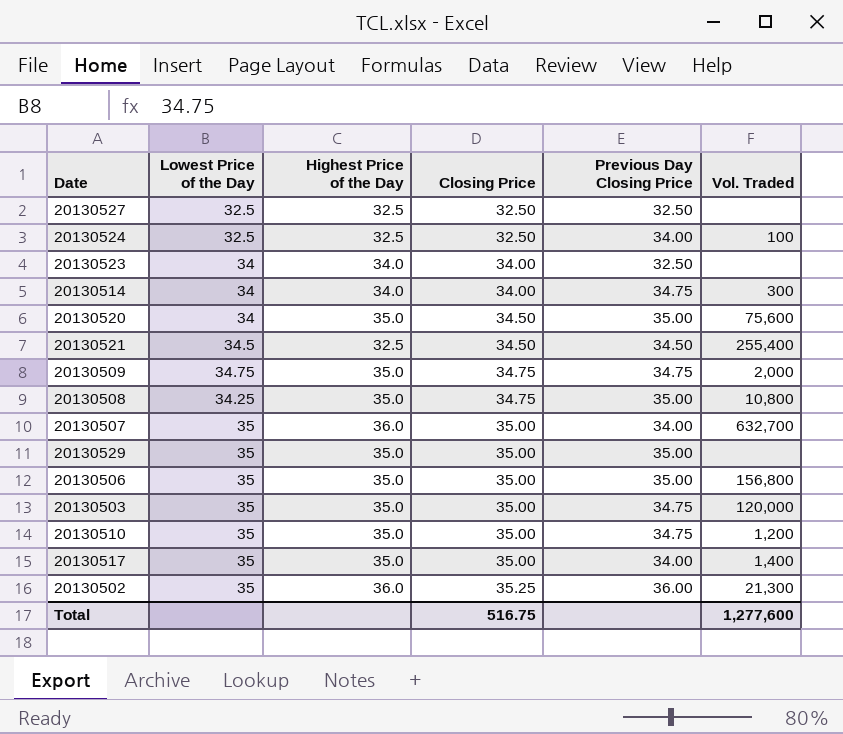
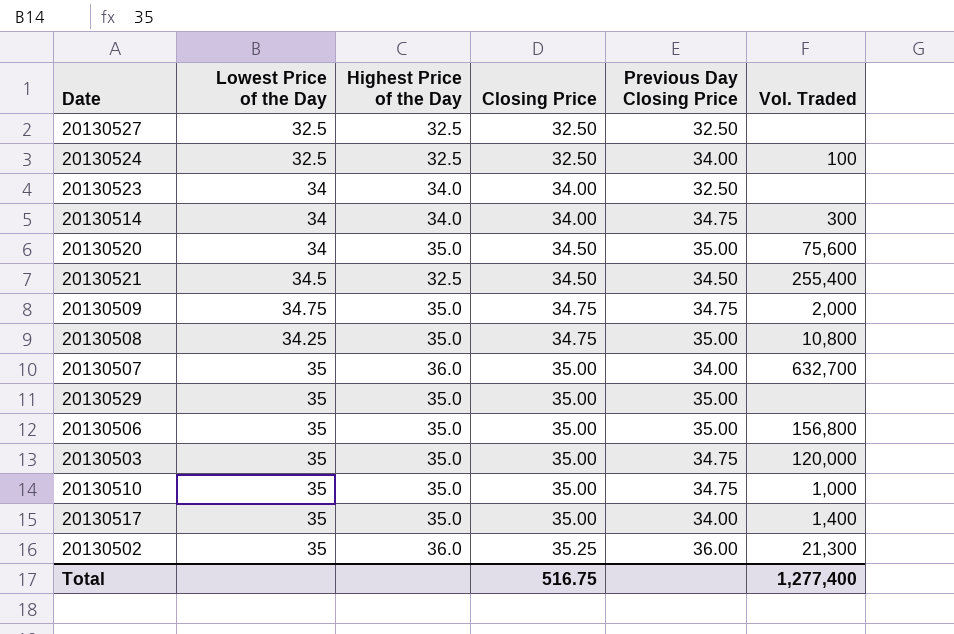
20130510 | Vol. Traded: 1,200 -> 1,000
Total | Vol. Traded: 1,277,600 -> 1,277,400

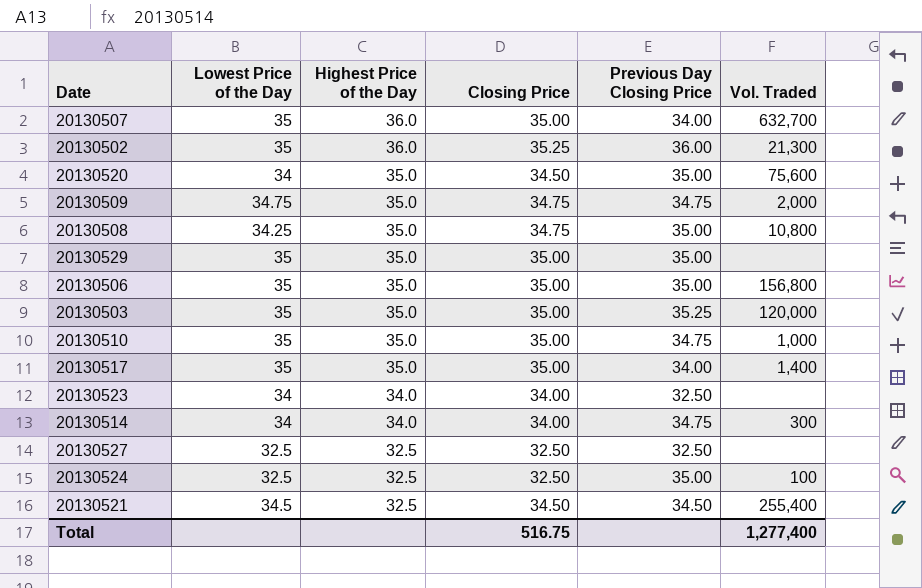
row order: Closing Price ascending -> Highest Price of the Day descending
20130503 | Previous Day Closing Price: 34.75 -> 35.25
20130524 | Previous Day Closing Price: 34.00 -> 35.00

